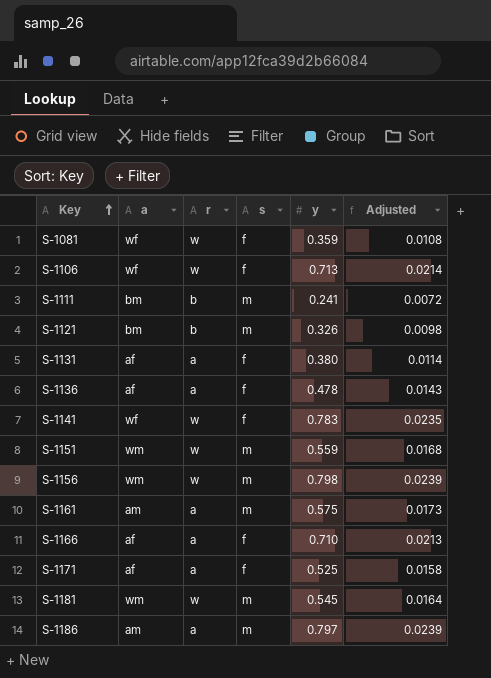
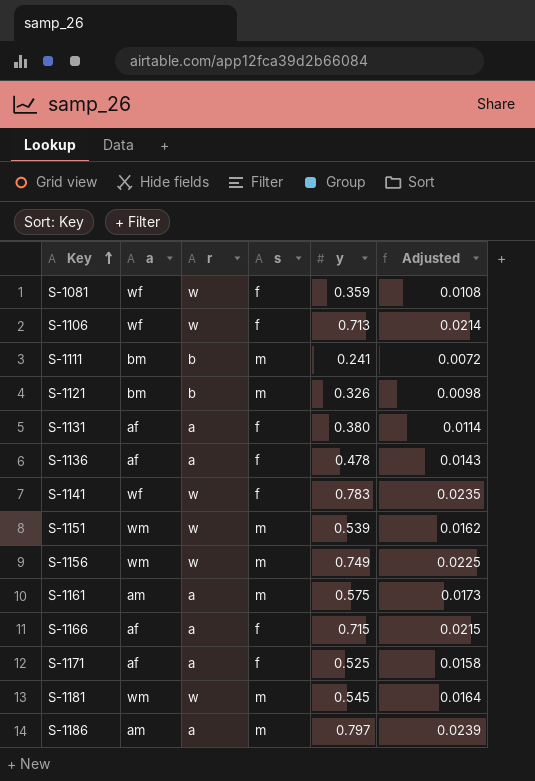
S-1151 | y: 0.559 -> 0.539
S-1151 | Adjusted: 0.0168 -> 0.0162
S-1156 | y: 0.798 -> 0.749
S-1156 | Adjusted: 0.0239 -> 0.0225
S-1166 | y: 0.710 -> 0.715
S-1166 | Adjusted: 0.0213 -> 0.0215

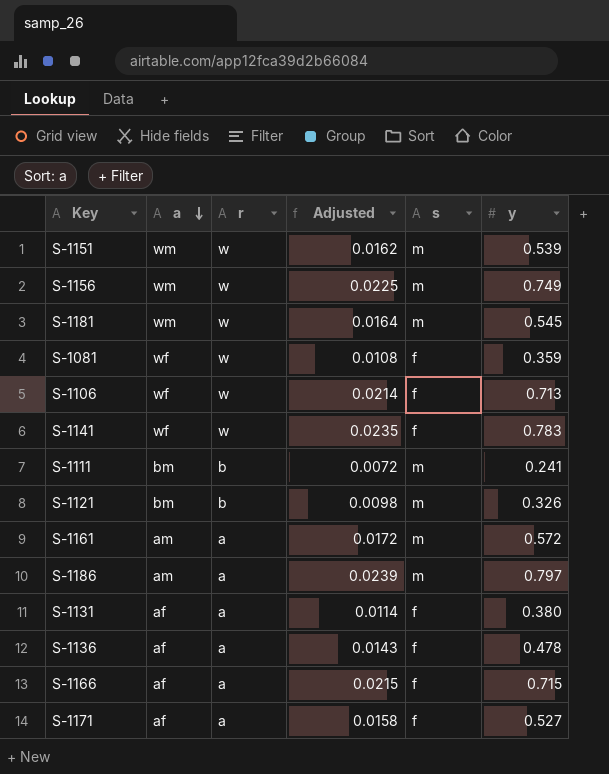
row order: Key ascending -> a descending
column Adjusted | position: 6 -> 4
S-1161 | Adjusted: 0.0173 -> 0.0172
S-1161 | y: 0.575 -> 0.572
S-1171 | y: 0.525 -> 0.527

